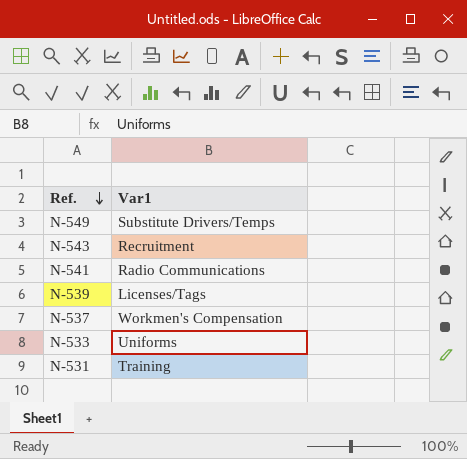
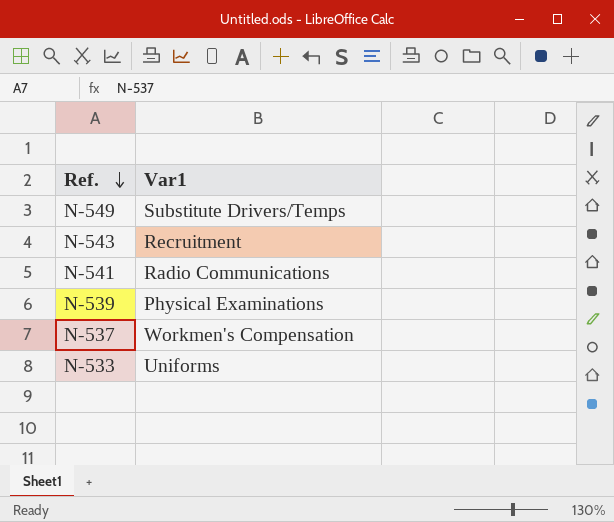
row N-531: Training -> none
N-539 | Var1: Licenses/Tags -> Physical Examinations

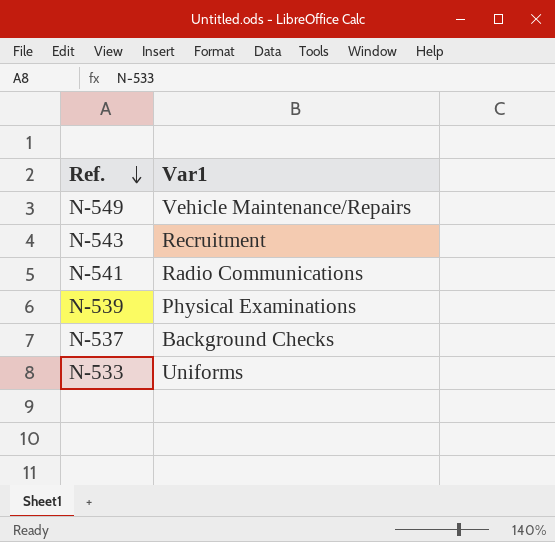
N-549 | Var1: Substitute Drivers/Temps -> Vehicle Maintenance/Repairs
N-537 | Var1: Workmen's Compensation -> Background Checks

